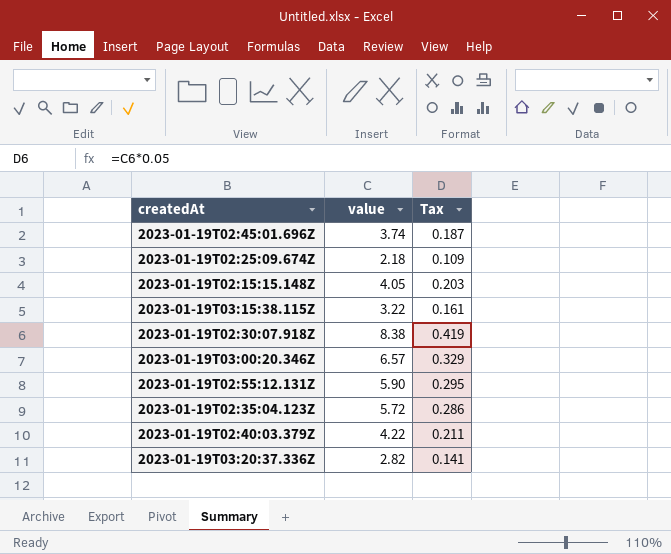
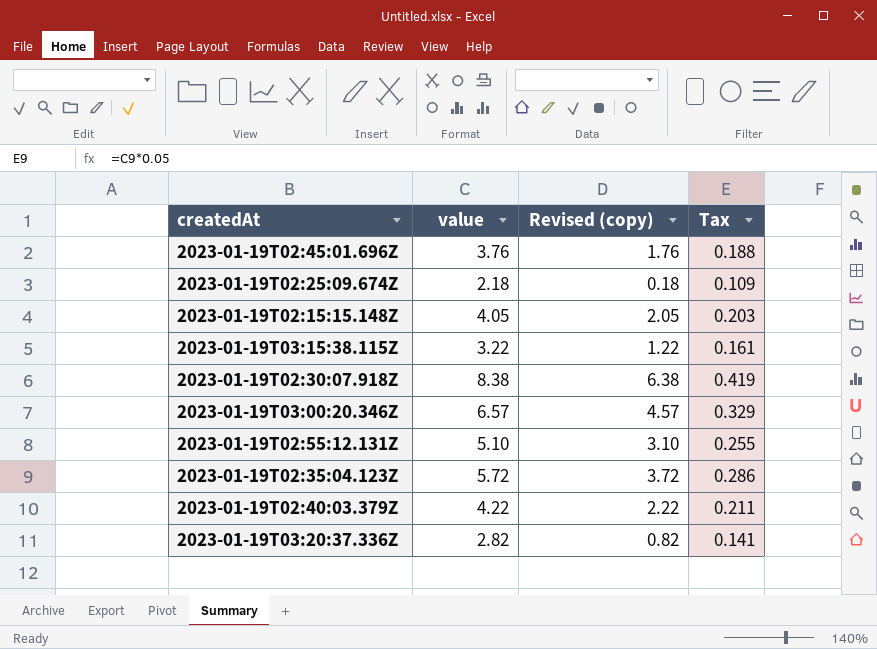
column Revised (copy) | formula: none -> [value] - 2
2023-01-19T02:45:01.696Z | value: 3.74 -> 3.76
2023-01-19T02:45:01.696Z | Tax: 0.187 -> 0.188
2023-01-19T02:55:12.131Z | value: 5.90 -> 5.10
2023-01-19T02:55:12.131Z | Tax: 0.295 -> 0.255

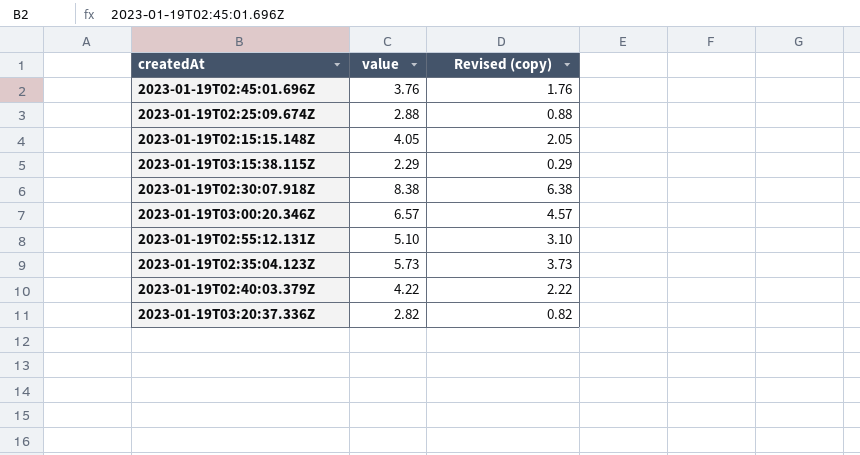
column Tax | formula: [value] * 0.05 -> none
2023-01-19T02:25:09.674Z | value: 2.18 -> 2.88
2023-01-19T02:25:09.674Z | Revised (copy): 0.18 -> 0.88
2023-01-19T03:15:38.115Z | value: 3.22 -> 2.29
2023-01-19T03:15:38.115Z | Revised (copy): 1.22 -> 0.29
2023-01-19T02:35:04.123Z | value: 5.72 -> 5.73
2023-01-19T02:35:04.123Z | Revised (copy): 3.72 -> 3.73

